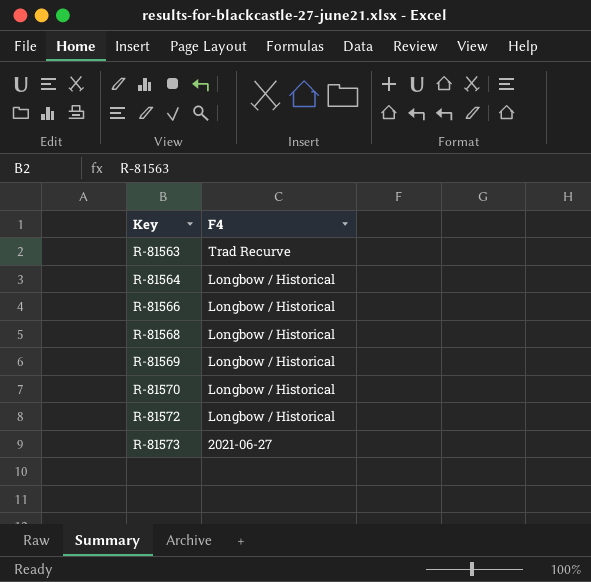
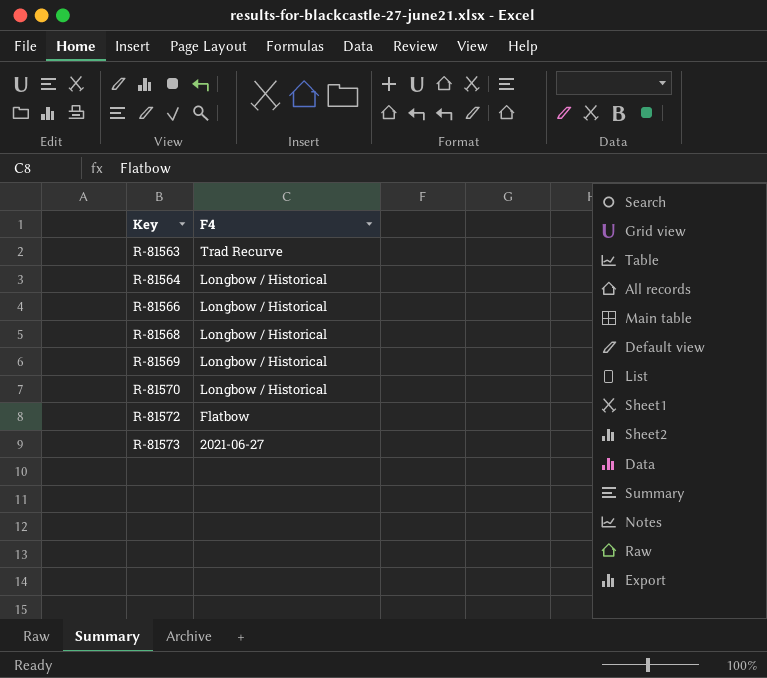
R-81572 | F4: Longbow / Historical -> Flatbow

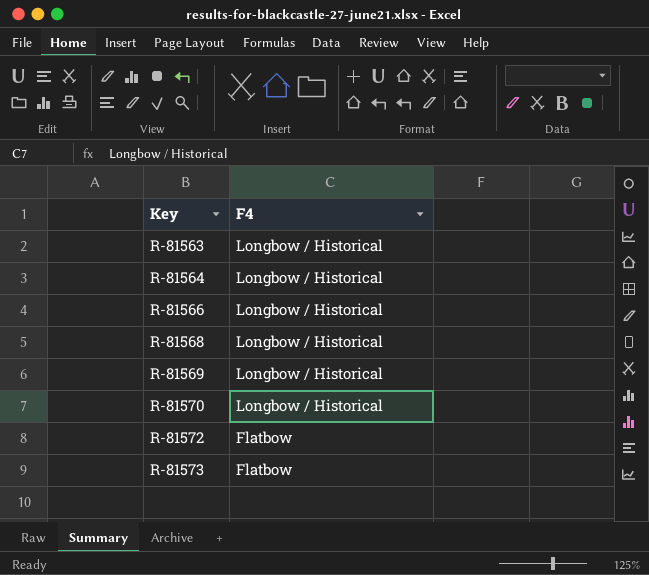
R-81563 | F4: Trad Recurve -> Longbow / Historical
R-81573 | F4: 2021-06-27 -> Flatbow

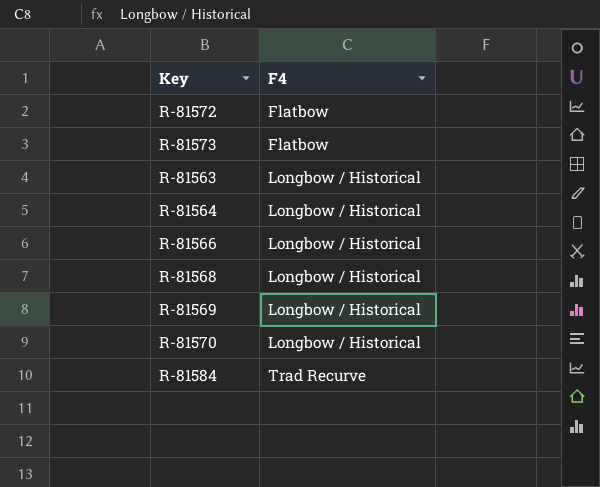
row order: Key ascending -> F4 ascending
row R-81584: none -> Trad Recurve

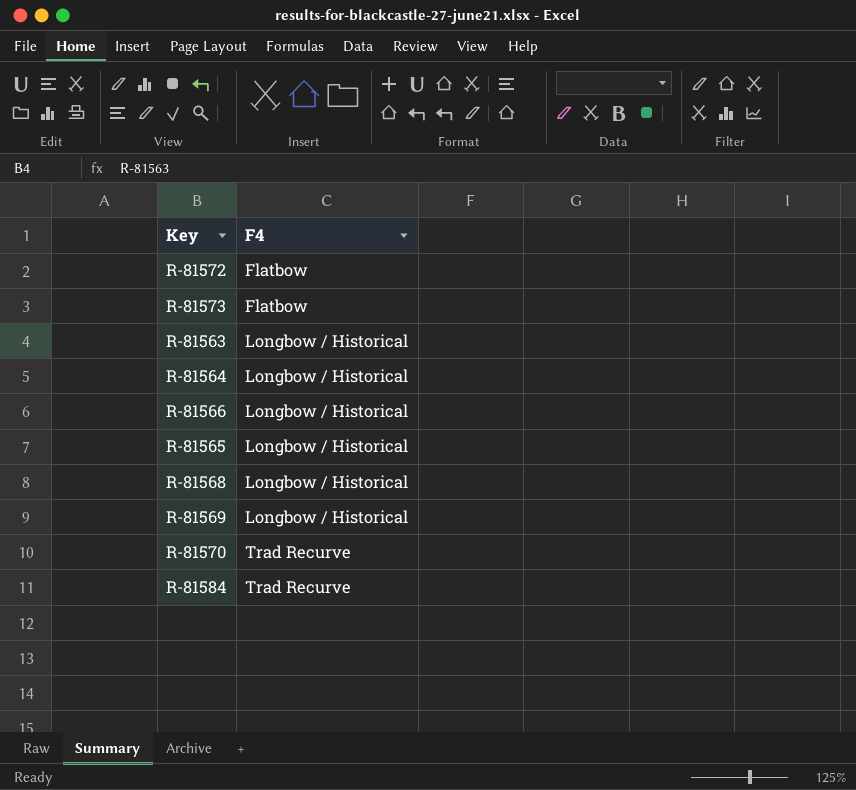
row R-81565: none -> Longbow / Historical
R-81570 | F4: Longbow / Historical -> Trad Recurve

